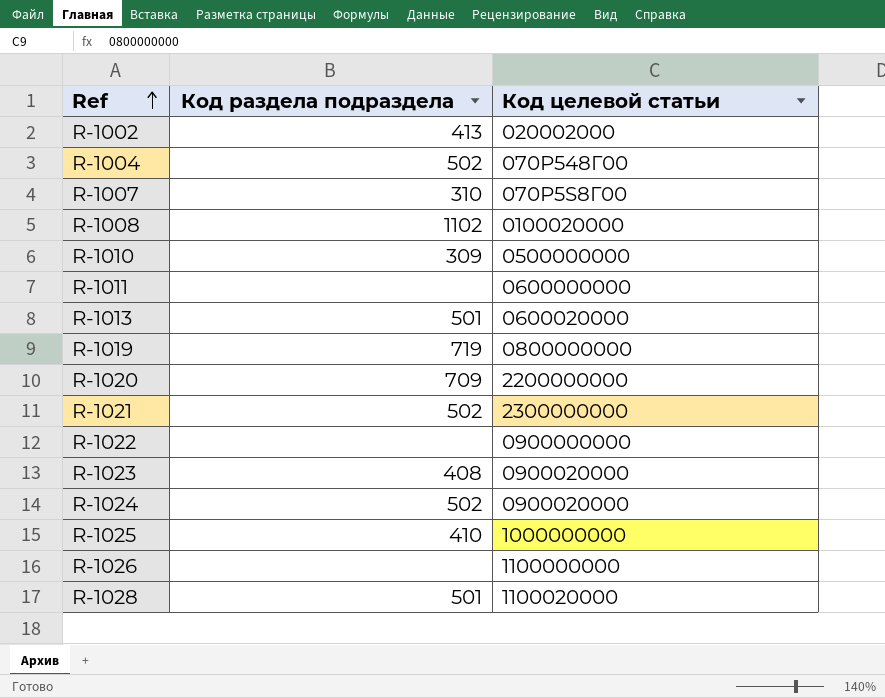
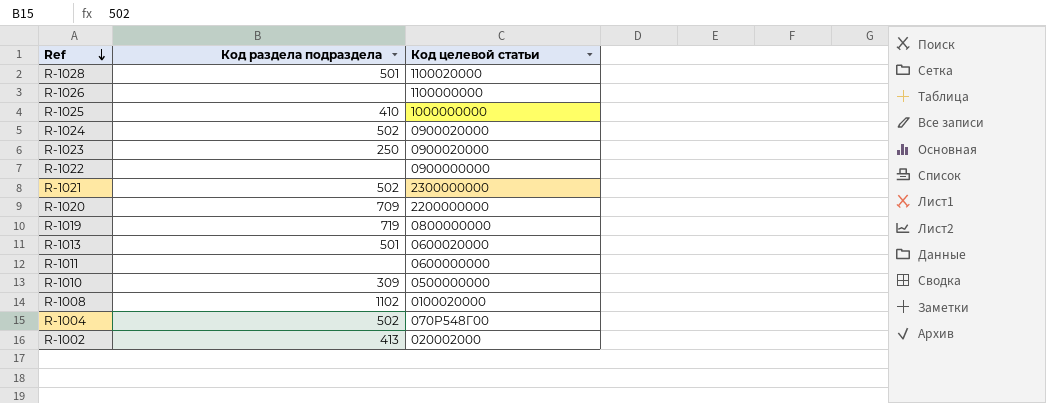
row order: Ref ascending -> Ref descending
row R-1007: 310 | 070Р5S8Г00 -> none
R-1023 | Код раздела подраздела: 408 -> 250

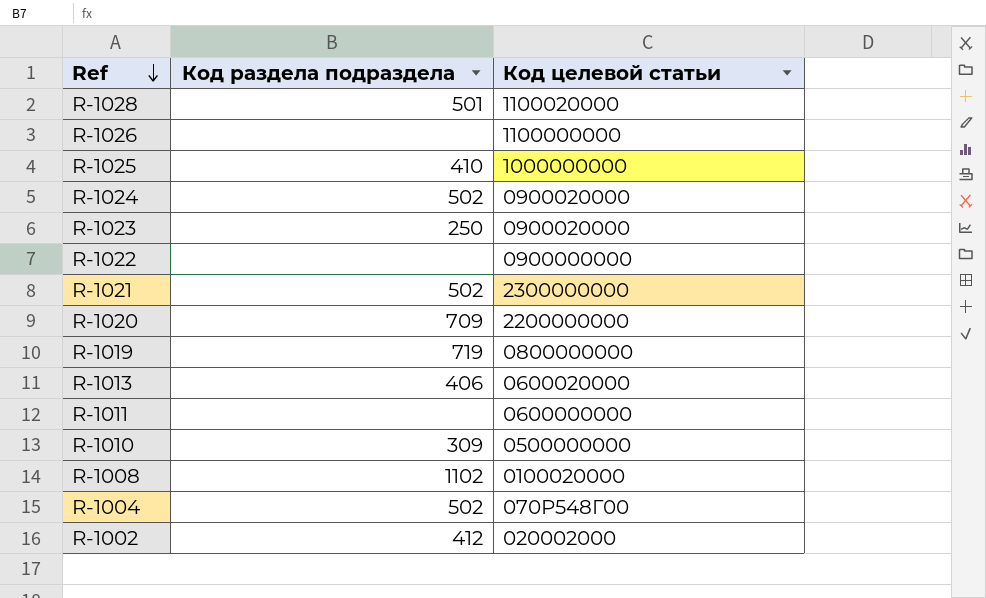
R-1013 | Код раздела подраздела: 501 -> 406
R-1002 | Код раздела подраздела: 413 -> 412

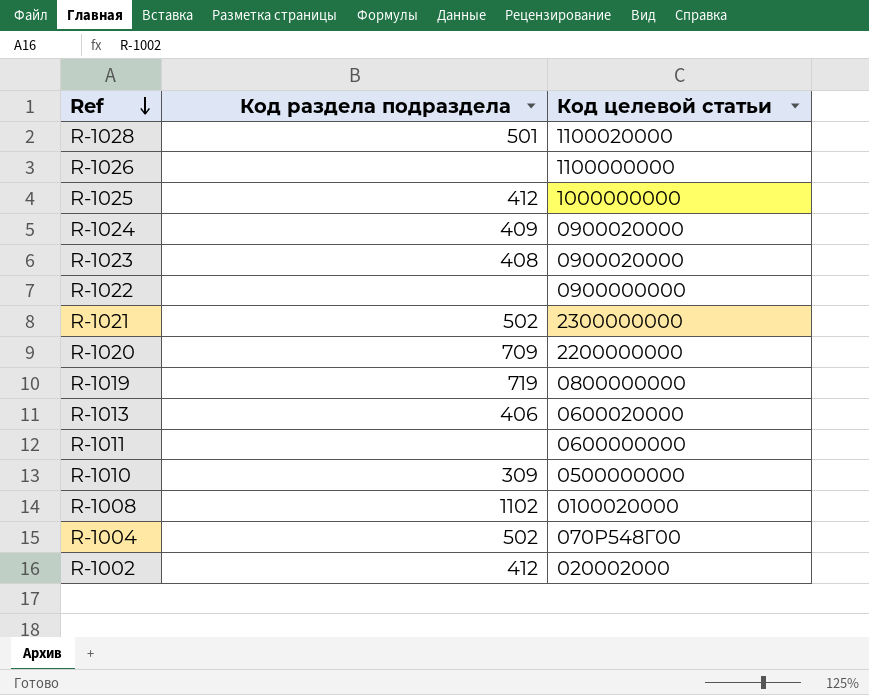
R-1025 | Код раздела подраздела: 410 -> 412
R-1024 | Код раздела подраздела: 502 -> 409
R-1023 | Код раздела подраздела: 250 -> 408

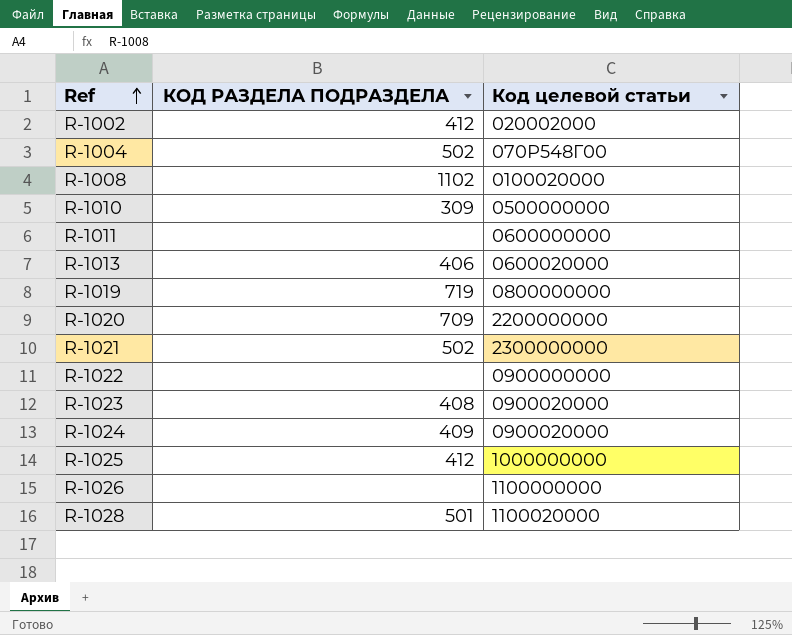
row order: Ref descending -> Ref ascending
column name: Код раздела подраздела -> КОД РАЗДЕЛА ПОДРАЗДЕЛА

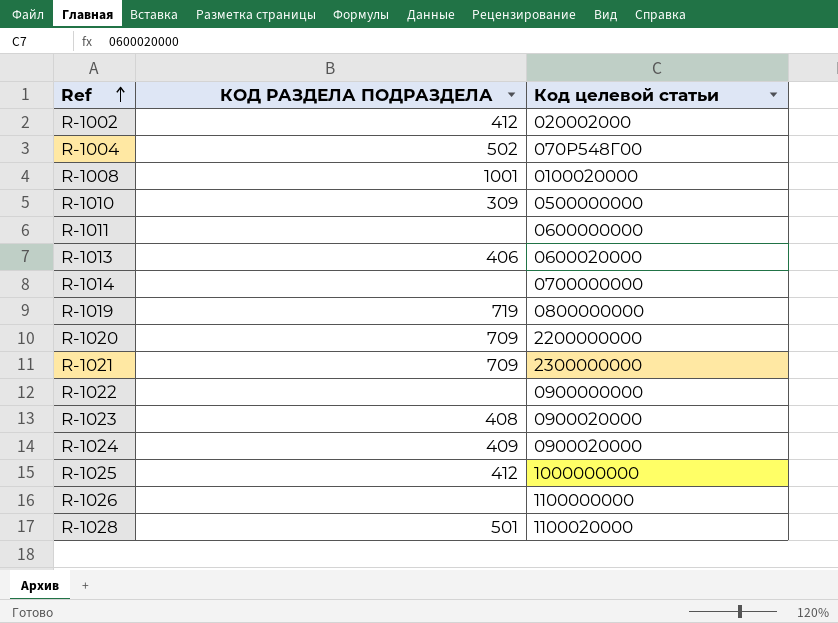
R-1008 | КОД РАЗДЕЛА ПОДРАЗДЕЛА: 1102 -> 1001
row R-1014: none -> none | 0700000000
R-1021 | КОД РАЗДЕЛА ПОДРАЗДЕЛА: 502 -> 709

